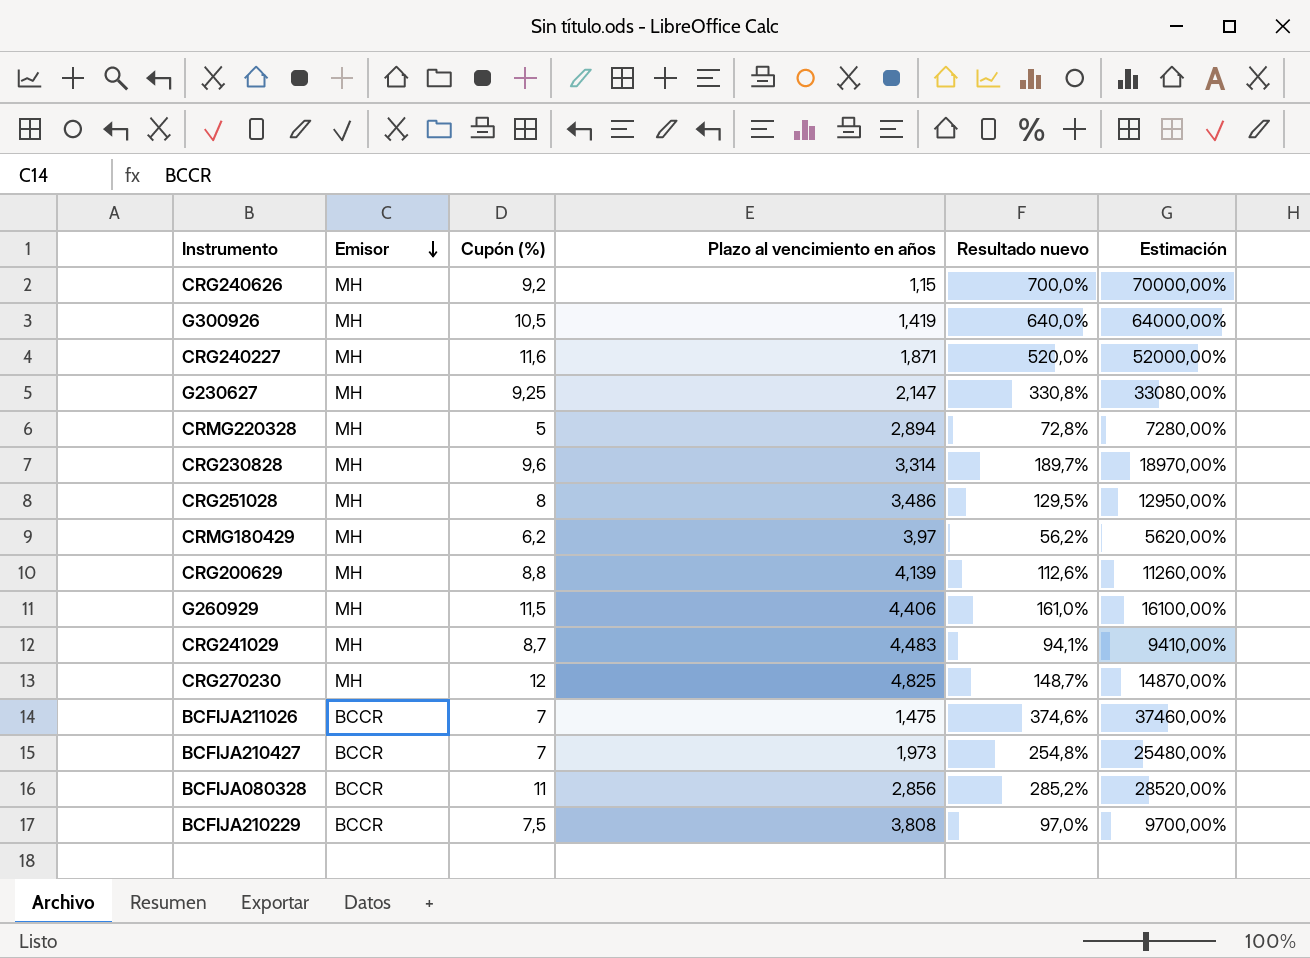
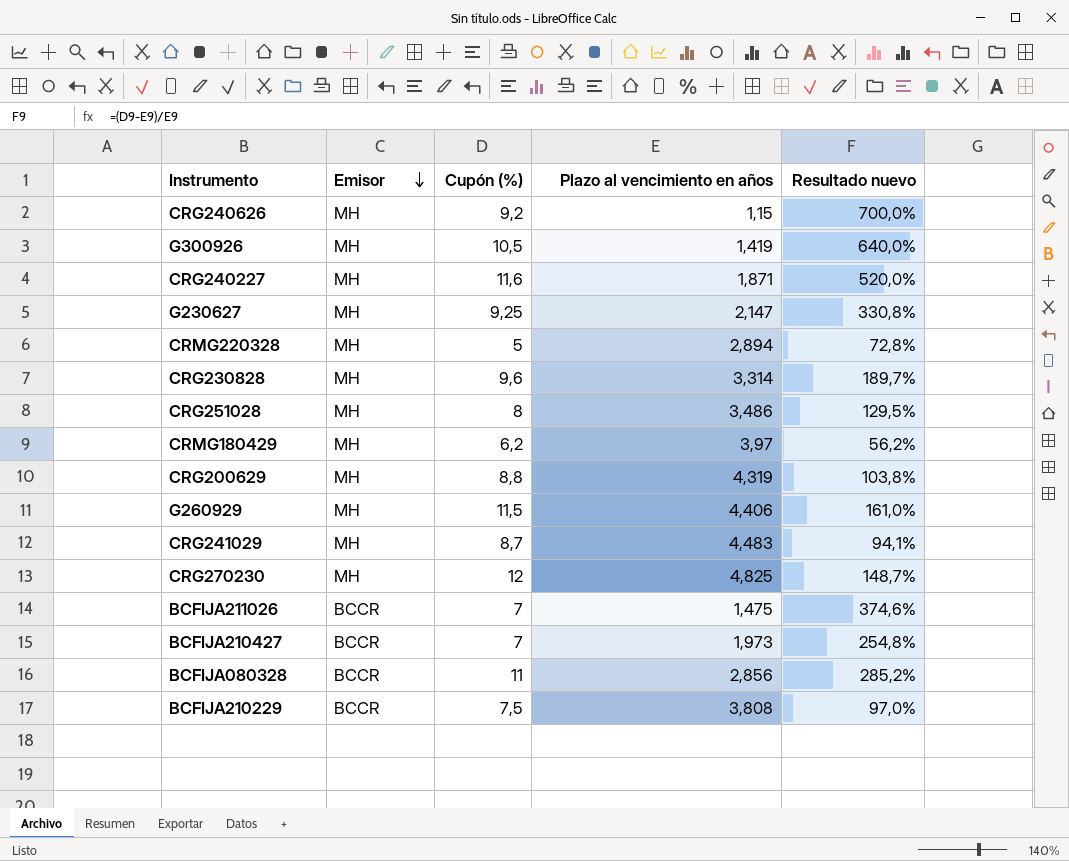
column Estimación | formula: [Resultado nuevo] * 100 -> none
CRG200629 | Plazo al vencimiento en años: 4,139 -> 4,319
CRG200629 | Resultado nuevo: 112,6% -> 103,8%

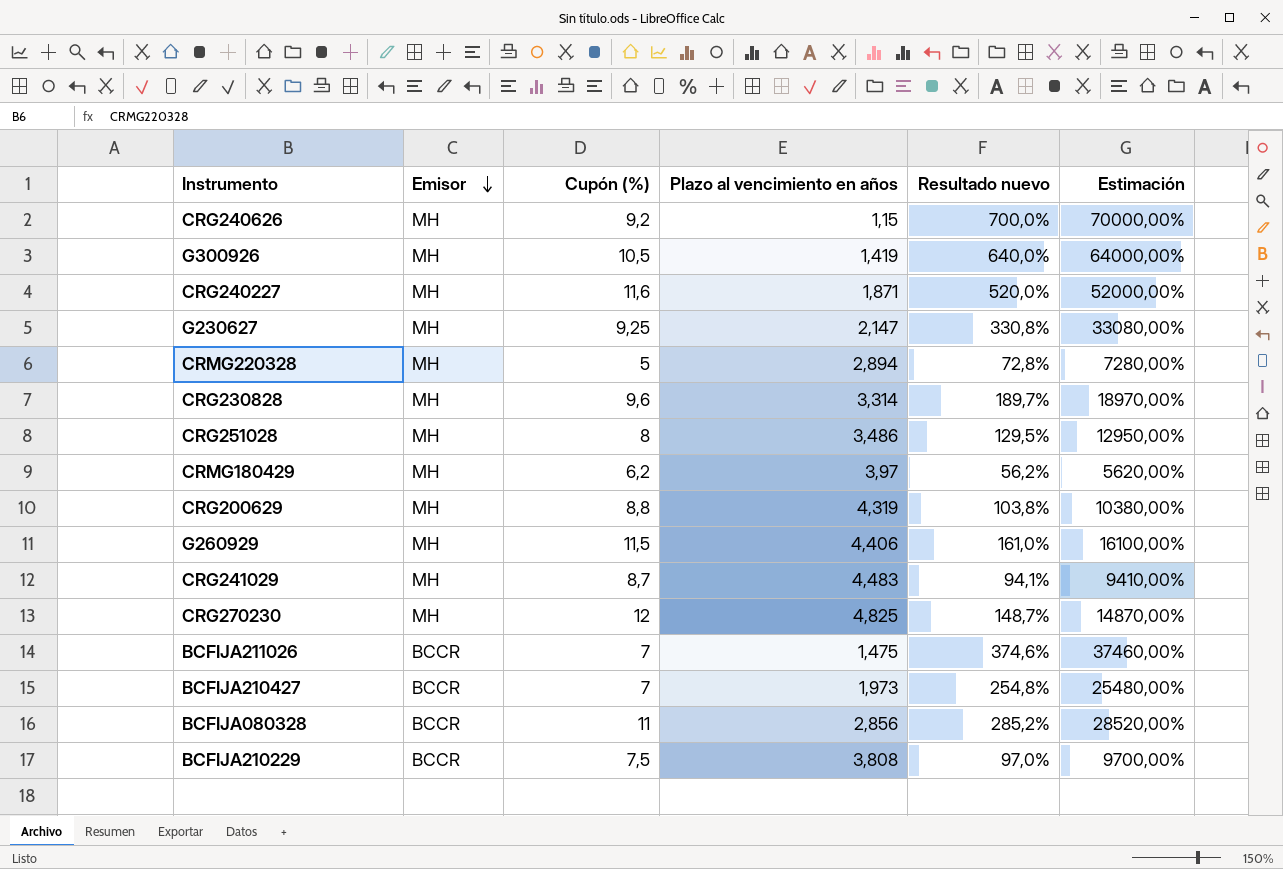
column Estimación | formula: none -> [Resultado nuevo] * 100

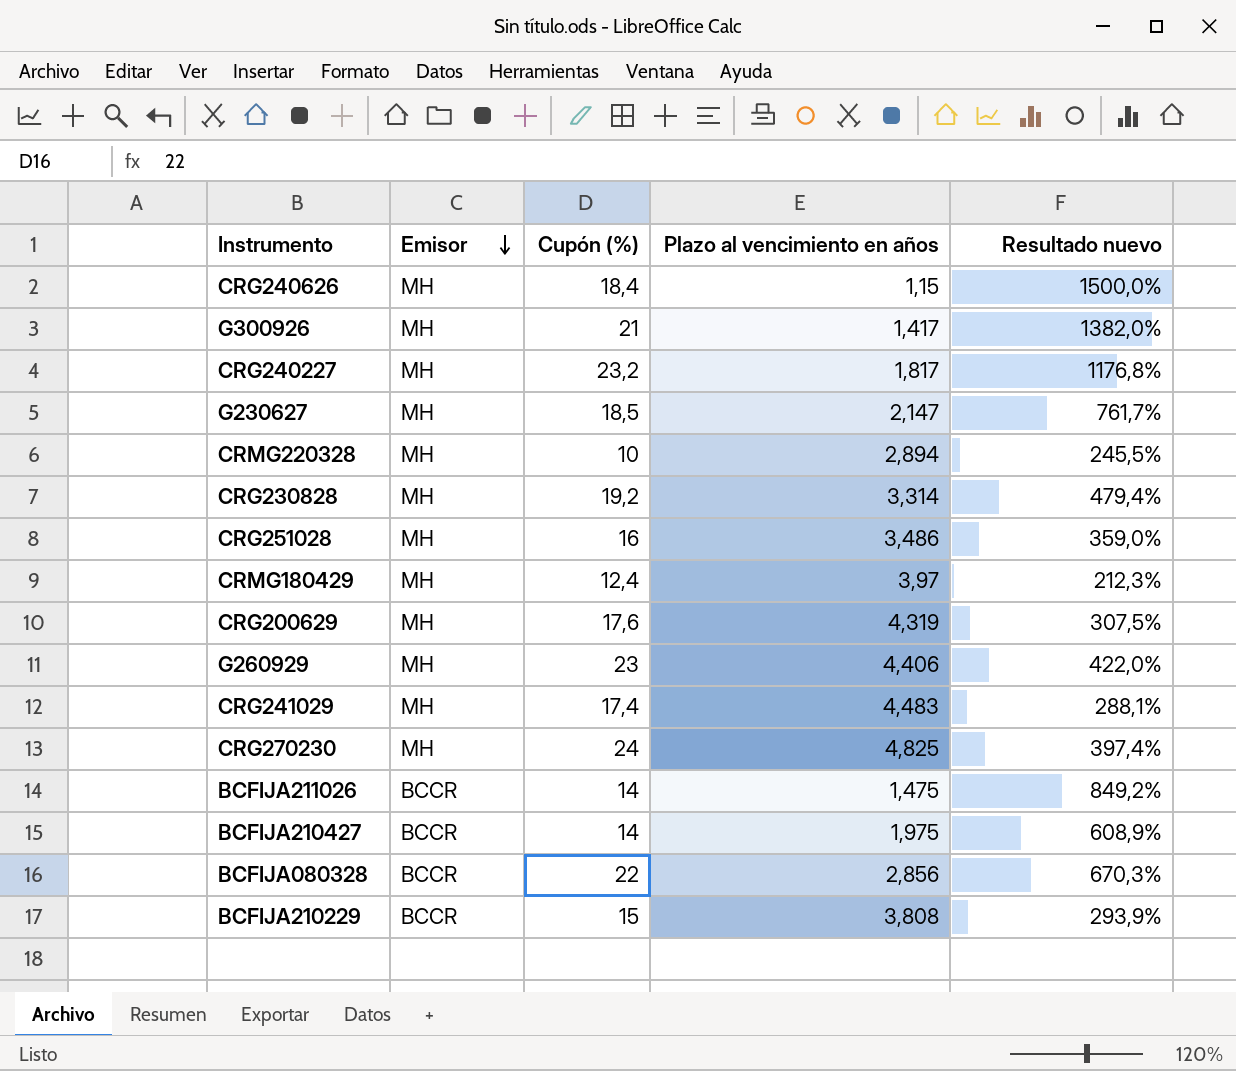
column Estimación | formula: [Resultado nuevo] * 100 -> none
CRG240626 | Cupón (%): 9,2 -> 18,4
CRG240626 | Resultado nuevo: 700,0% -> 1500,0%
G300926 | Cupón (%): 10,5 -> 21
G300926 | Plazo al vencimiento en años: 1,419 -> 1,417
G300926 | Resultado nuevo: 640,0% -> 1382,0%
CRG240227 | Cupón (%): 11,6 -> 23,2
CRG240227 | Plazo al vencimiento en años: 1,871 -> 1,817
CRG240227 | Resultado nuevo: 520,0% -> 1176,8%
G230627 | Cupón (%): 9,25 -> 18,5
G230627 | Resultado nuevo: 330,8% -> 761,7%
CRMG220328 | Cupón (%): 5 -> 10
CRMG220328 | Resultado nuevo: 72,8% -> 245,5%
CRG230828 | Cupón (%): 9,6 -> 19,2
CRG230828 | Resultado nuevo: 189,7% -> 479,4%
CRG251028 | Cupón (%): 8 -> 16
CRG251028 | Resultado nuevo: 129,5% -> 359,0%
CRMG180429 | Cupón (%): 6,2 -> 12,4
CRMG180429 | Resultado nuevo: 56,2% -> 212,3%
CRG200629 | Cupón (%): 8,8 -> 17,6
CRG200629 | Resultado nuevo: 103,8% -> 307,5%
G260929 | Cupón (%): 11,5 -> 23
G260929 | Resultado nuevo: 161,0% -> 422,0%
CRG241029 | Cupón (%): 8,7 -> 17,4
CRG241029 | Resultado nuevo: 94,1% -> 288,1%
CRG270230 | Cupón (%): 12 -> 24
CRG270230 | Resultado nuevo: 148,7% -> 397,4%
BCFIJA211026 | Cupón (%): 7 -> 14
BCFIJA211026 | Resultado nuevo: 374,6% -> 849,2%
BCFIJA210427 | Cupón (%): 7 -> 14
BCFIJA210427 | Plazo al vencimiento en años: 1,973 -> 1,975
BCFIJA210427 | Resultado nuevo: 254,8% -> 608,9%
BCFIJA080328 | Cupón (%): 11 -> 22
BCFIJA080328 | Resultado nuevo: 285,2% -> 670,3%
BCFIJA210229 | Cupón (%): 7,5 -> 15
BCFIJA210229 | Resultado nuevo: 97,0% -> 293,9%

